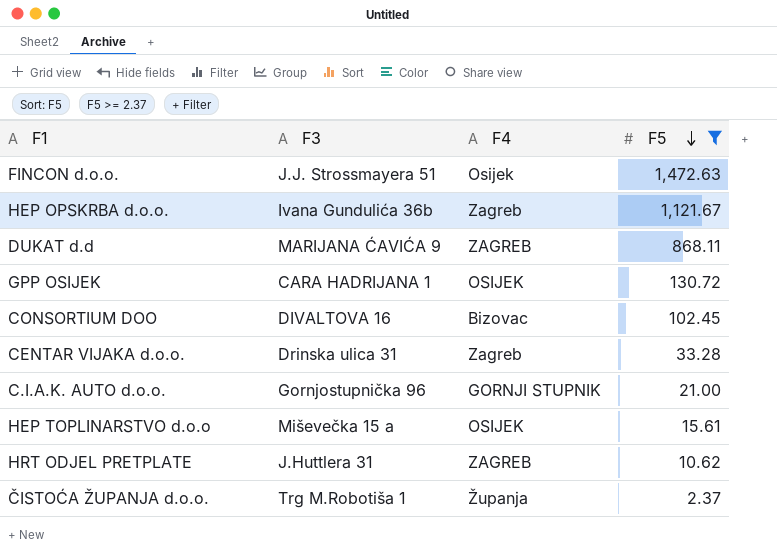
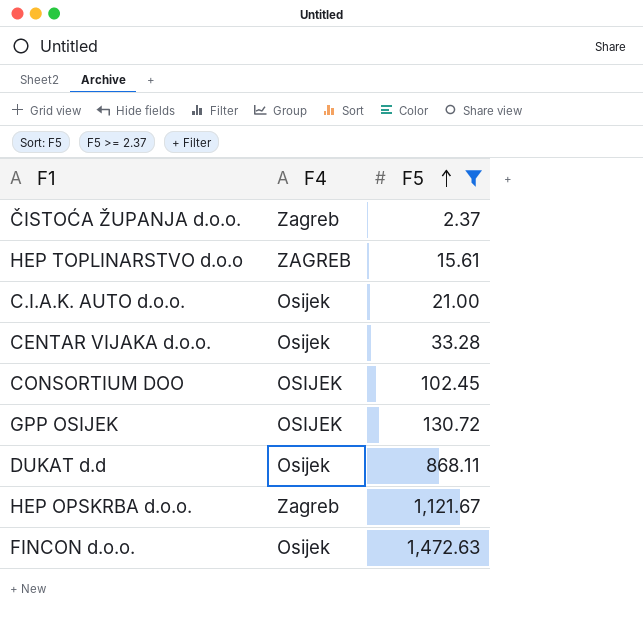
row order: F5 descending -> F5 ascending
column F3 | position: 2 -> none
row HRT ODJEL PRETPLATE: J.Huttlera 31 | ZAGREB | 10.62 -> none
ČISTOĆA ŽUPANJA d.o.o. | F4: Županja -> Zagreb
HEP TOPLINARSTVO d.o.o | F4: OSIJEK -> ZAGREB
C.I.A.K. AUTO d.o.o. | F4: GORNJI STUPNIK -> Osijek
CENTAR VIJAKA d.o.o. | F4: Zagreb -> Osijek
CONSORTIUM DOO | F4: Bizovac -> OSIJEK
DUKAT d.d | F4: ZAGREB -> Osijek

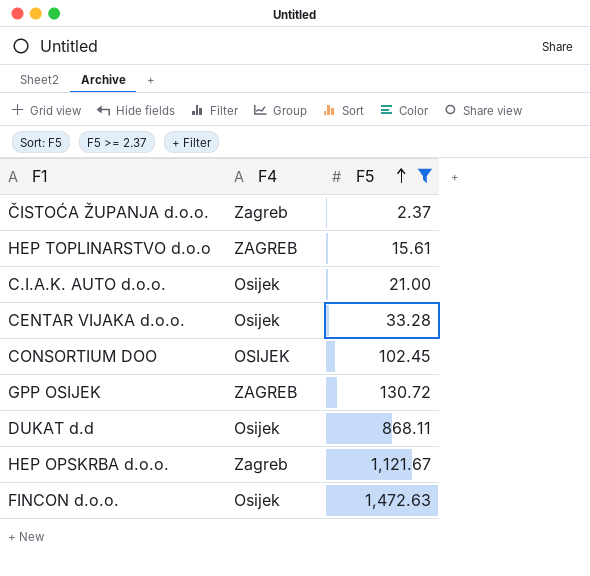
GPP OSIJEK | F4: OSIJEK -> ZAGREB

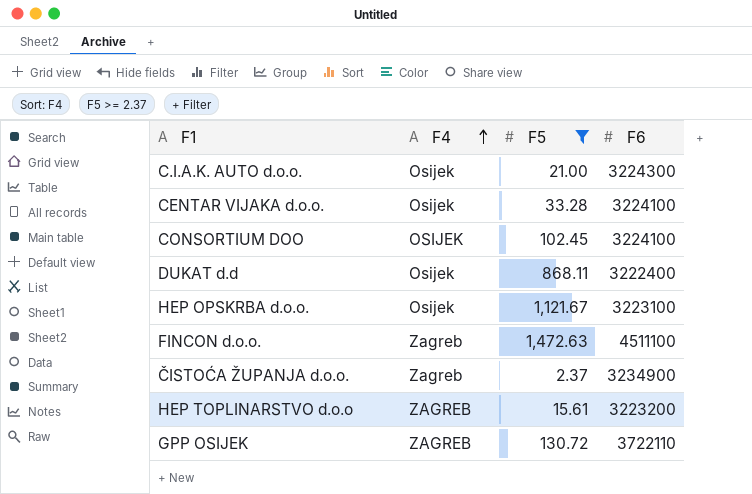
row order: F5 ascending -> F4 ascending
column F6 | position: none -> 4
HEP OPSKRBA d.o.o. | F4: Zagreb -> Osijek
FINCON d.o.o. | F4: Osijek -> Zagreb

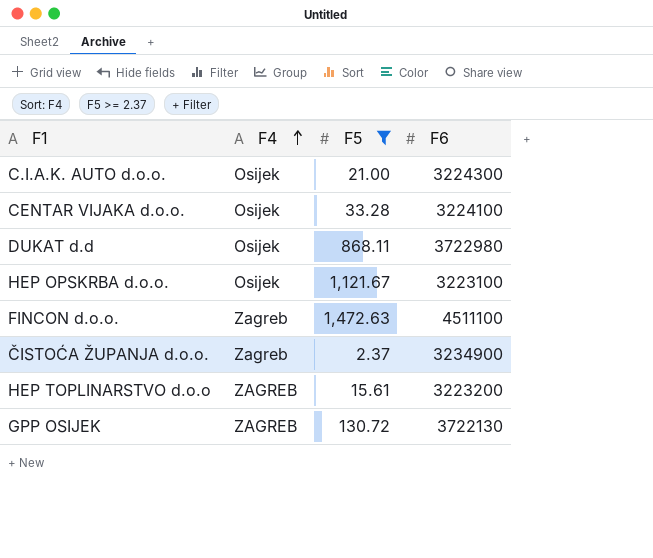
row CONSORTIUM DOO: OSIJEK | 102.45 | 3224100 -> none
DUKAT d.d | F6: 3222400 -> 3722980
GPP OSIJEK | F6: 3722110 -> 3722130

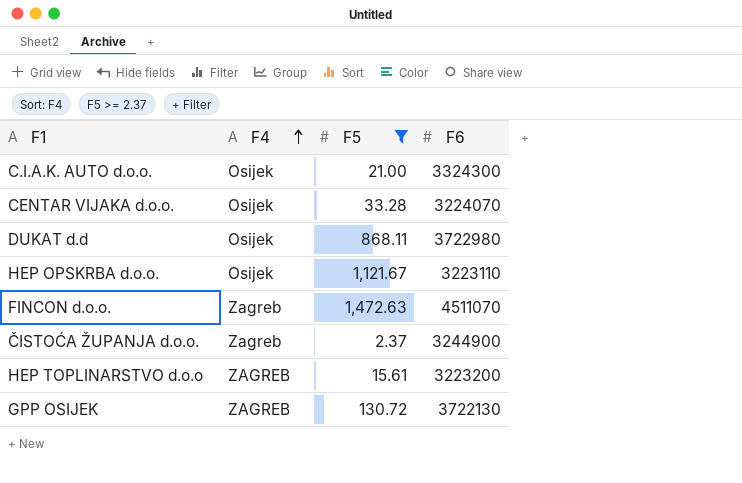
C.I.A.K. AUTO d.o.o. | F6: 3224300 -> 3324300
CENTAR VIJAKA d.o.o. | F6: 3224100 -> 3224070
HEP OPSKRBA d.o.o. | F6: 3223100 -> 3223110
FINCON d.o.o. | F6: 4511100 -> 4511070
ČISTOĆA ŽUPANJA d.o.o. | F6: 3234900 -> 3244900

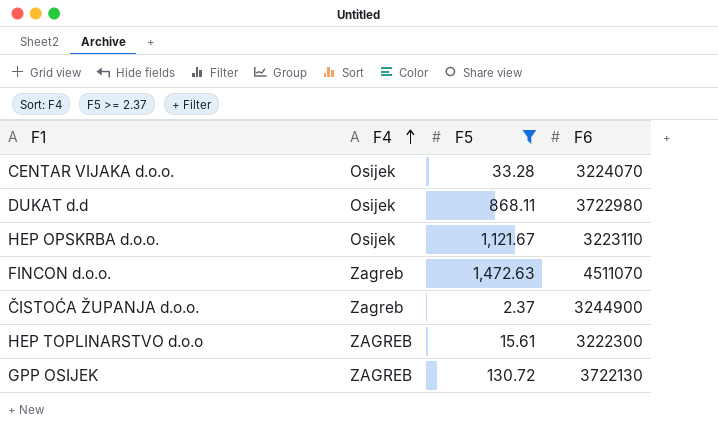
row C.I.A.K. AUTO d.o.o.: Osijek | 21.00 | 3324300 -> none
HEP TOPLINARSTVO d.o.o | F6: 3223200 -> 3222300

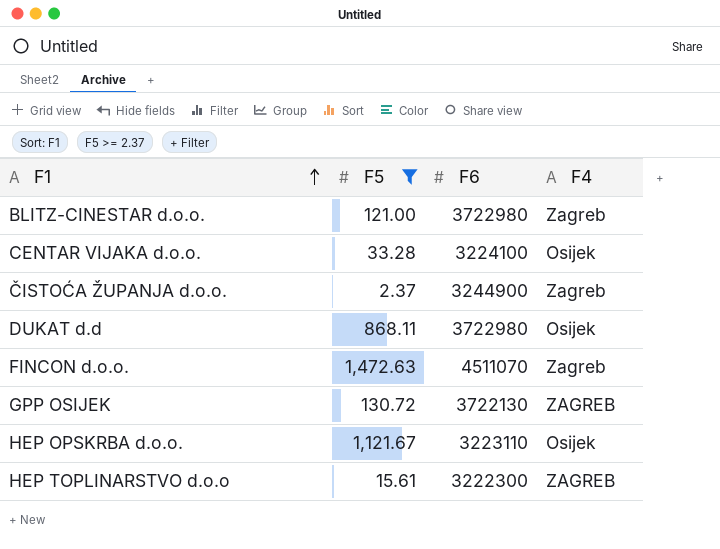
row order: F4 ascending -> F1 ascending
column F4 | position: 2 -> 4
row BLITZ-CINESTAR d.o.o.: none -> 121.00 | 3722980 | Zagreb
CENTAR VIJAKA d.o.o. | F6: 3224070 -> 3224100

